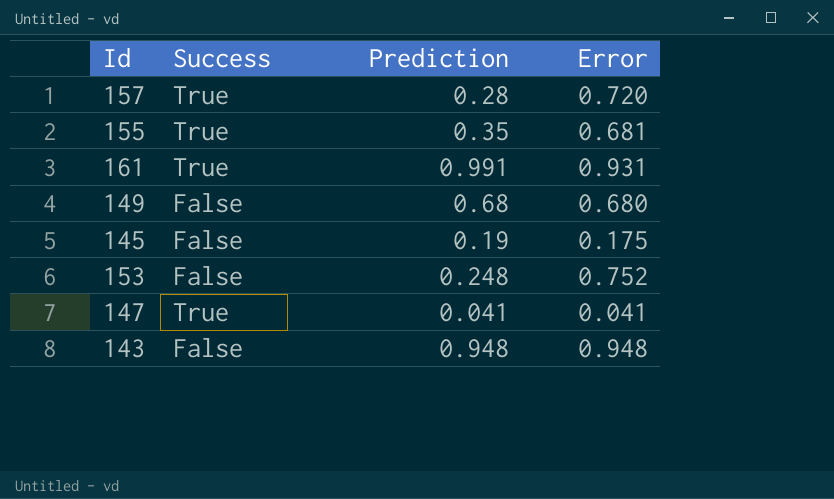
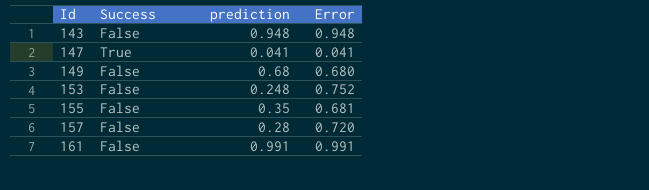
row order: none -> Id ascending
column name: Prediction -> prediction
row 145: False | 0.19 | 0.175 -> none
155 | Success: True -> False
157 | Success: True -> False
161 | Success: True -> False
161 | Error: 0.931 -> 0.991

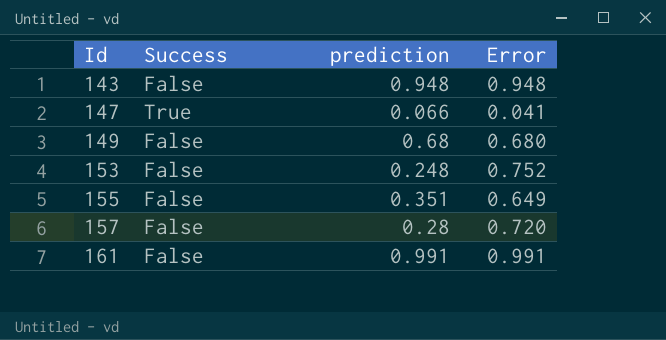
147 | prediction: 0.041 -> 0.066
155 | prediction: 0.35 -> 0.351
155 | Error: 0.681 -> 0.649

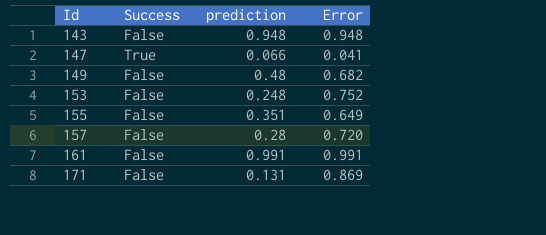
149 | prediction: 0.68 -> 0.48
149 | Error: 0.680 -> 0.682
row 171: none -> False | 0.131 | 0.869

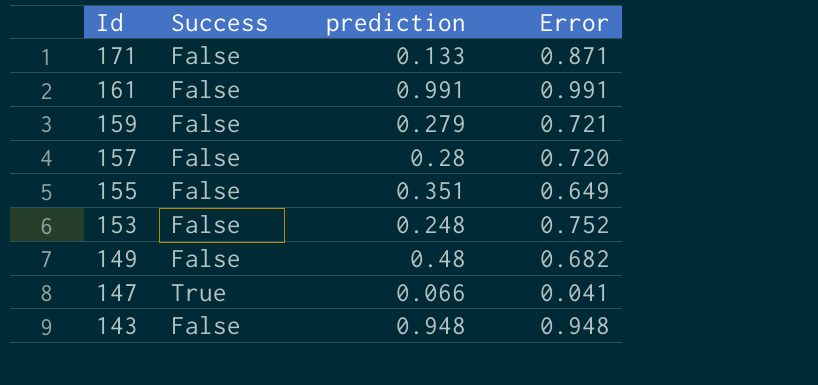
row order: Id ascending -> Id descending
171 | prediction: 0.131 -> 0.133
171 | Error: 0.869 -> 0.871
row 159: none -> False | 0.279 | 0.721

